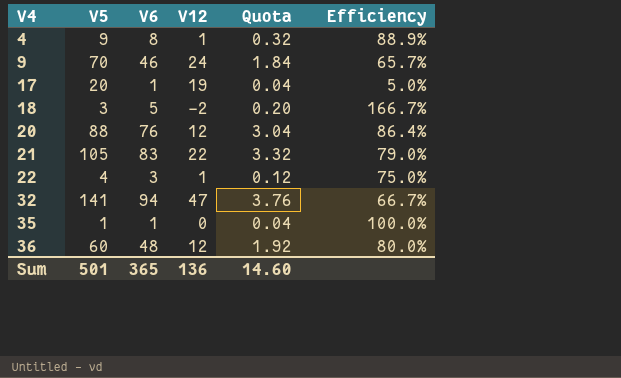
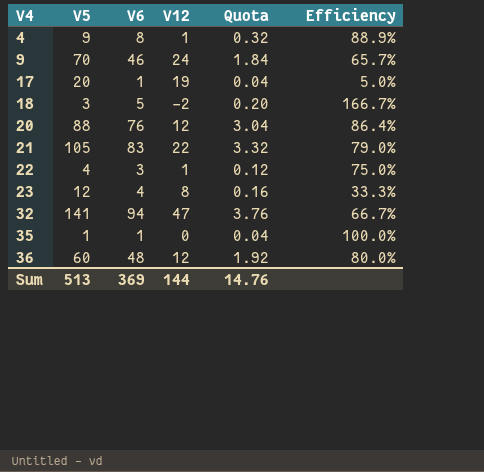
row 23: none -> 12 | 4 | 8 | 0.16 | 33.3%
Sum | V5: 501 -> 513
Sum | V6: 365 -> 369
Sum | V12: 136 -> 144
Sum | Quota: 14.60 -> 14.76

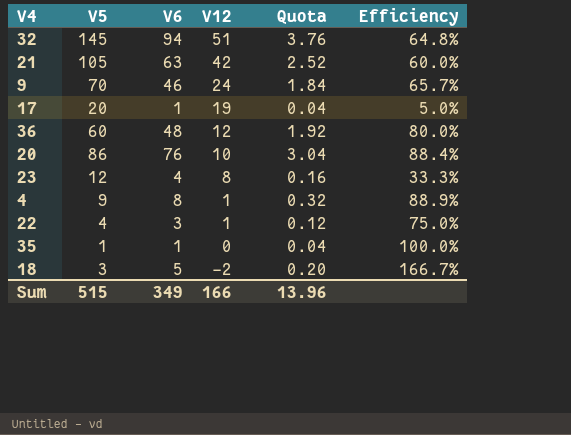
row order: V4 ascending -> V12 descending
32 | V5: 141 -> 145
32 | V12: 47 -> 51
32 | Efficiency: 66.7% -> 64.8%
21 | V6: 83 -> 63
21 | V12: 22 -> 42
21 | Quota: 3.32 -> 2.52
21 | Efficiency: 79.0% -> 60.0%
20 | V5: 88 -> 86
20 | V12: 12 -> 10
20 | Efficiency: 86.4% -> 88.4%
Sum | V5: 513 -> 515
Sum | V6: 369 -> 349
Sum | V12: 144 -> 166
Sum | Quota: 14.76 -> 13.96

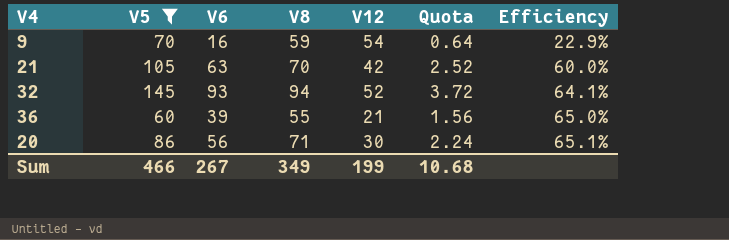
filter: none -> V5 >= 60
row order: V12 descending -> Efficiency ascending
column V8 | position: none -> 4
9 | V6: 46 -> 16
9 | V12: 24 -> 54
9 | Quota: 1.84 -> 0.64
9 | Efficiency: 65.7% -> 22.9%
32 | V6: 94 -> 93
32 | V12: 51 -> 52
32 | Quota: 3.76 -> 3.72
32 | Efficiency: 64.8% -> 64.1%
36 | V6: 48 -> 39
36 | V12: 12 -> 21
36 | Quota: 1.92 -> 1.56
36 | Efficiency: 80.0% -> 65.0%
20 | V6: 76 -> 56
20 | V12: 10 -> 30
20 | Quota: 3.04 -> 2.24
20 | Efficiency: 88.4% -> 65.1%
Sum | V5: 515 -> 466
Sum | V6: 349 -> 267
Sum | V12: 166 -> 199
Sum | Quota: 13.96 -> 10.68

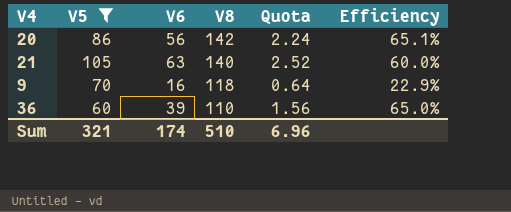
row order: Efficiency ascending -> V8 descending
column V12 | formula: [V5] - [V6] -> none
row 32: 145 | 93 | 94 | 52 | 3.72 | 64.1% -> none
20 | V8: 71 -> 142
21 | V8: 70 -> 140
9 | V8: 59 -> 118
36 | V8: 55 -> 110
Sum | V5: 466 -> 321
Sum | V6: 267 -> 174
Sum | V8: 349 -> 510
Sum | Quota: 10.68 -> 6.96

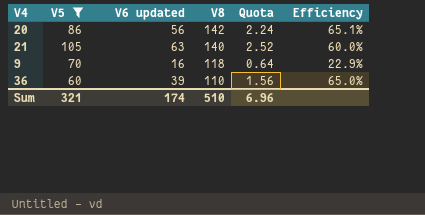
column name: V6 -> V6 updated

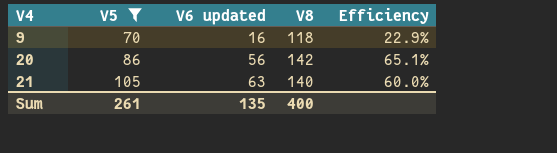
row order: V8 descending -> V4 ascending
column Quota | formula: [V6 updated] * 0.04 -> none
row 36: 60 | 39 | 110 | 1.56 | 65.0% -> none
Sum | V5: 321 -> 261
Sum | V6 updated: 174 -> 135
Sum | V8: 510 -> 400

